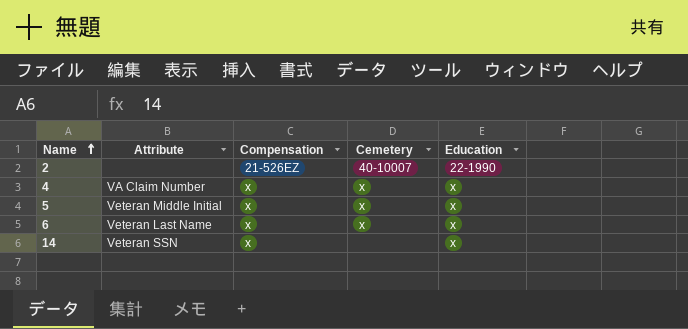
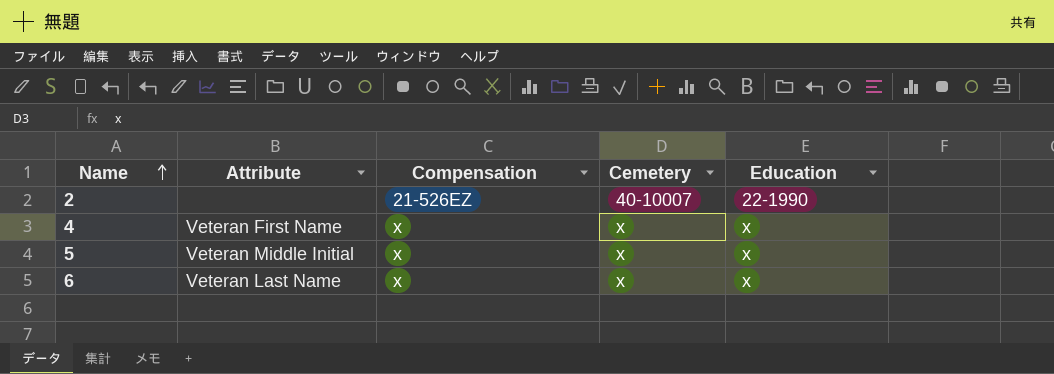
row 14: Veteran SSN | x | none | x -> none
4 | Attribute: VA Claim Number -> Veteran First Name

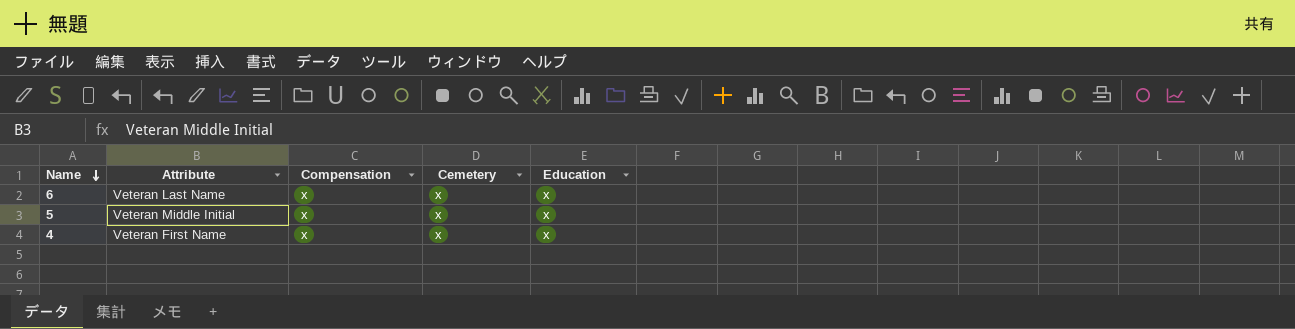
row order: Name ascending -> Name descending
row 2: none | 21-526EZ | 40-10007 | 22-1990 -> none

